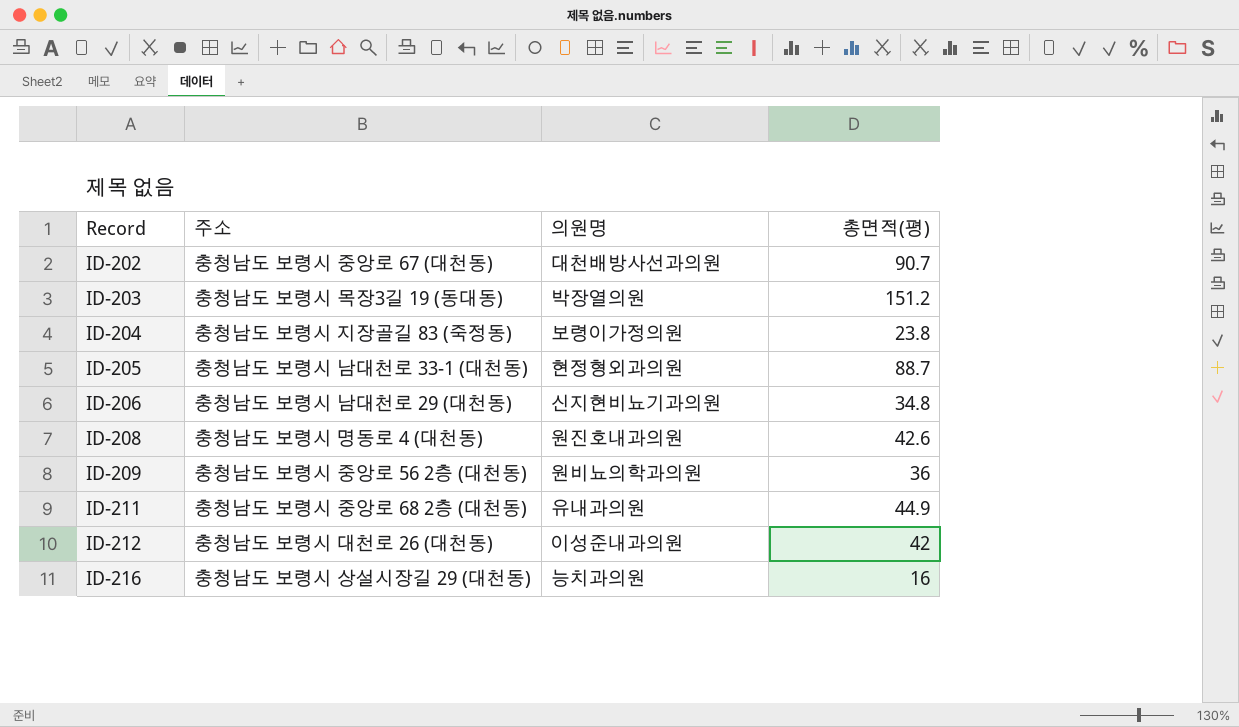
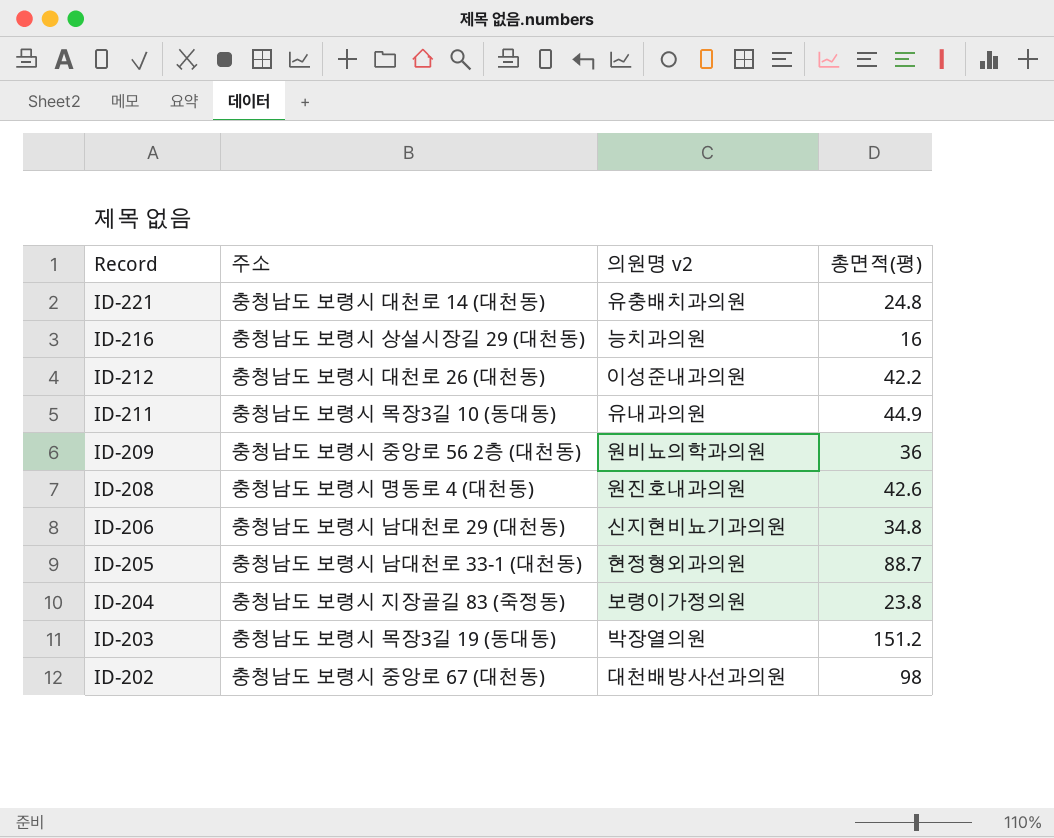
row order: Record ascending -> Record descending
column name: 의원명 -> 의원명 v2
row ID-221: none -> 충청남도 보령시 대천로 14 (대천동) | 유충배치과의원 | 24.8
ID-212 | 총면적(평): 42 -> 42.2
ID-211 | 주소: 충청남도 보령시 중앙로 68 2층 (대천동) -> 충청남도 보령시 목장3길 10 (동대동)
ID-202 | 총면적(평): 90.7 -> 98

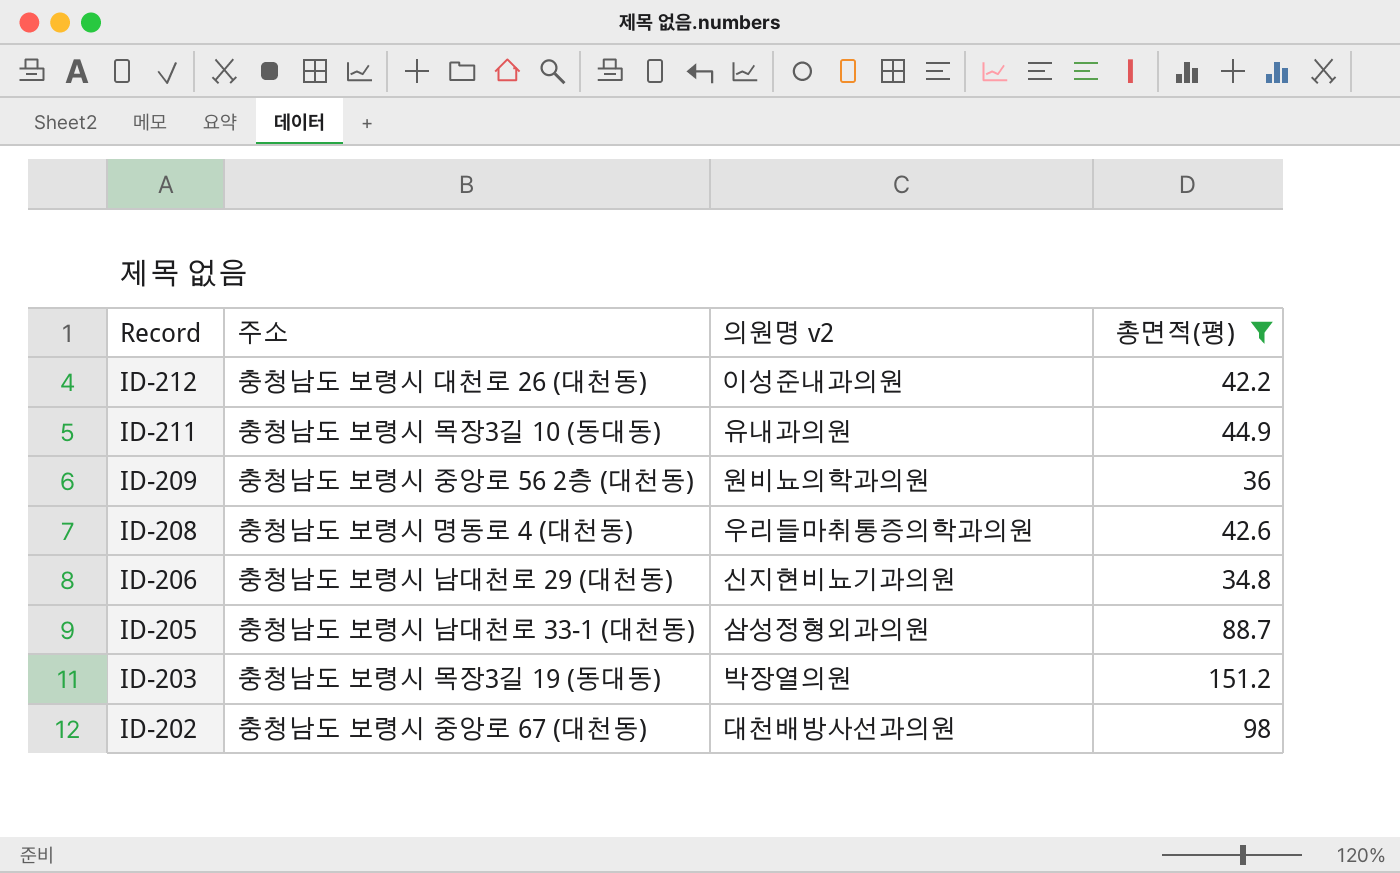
filter: none -> 총면적(평) >= 34.8
ID-208 | 의원명 v2: 원진호내과의원 -> 우리들마취통증의학과의원
ID-205 | 의원명 v2: 현정형외과의원 -> 삼성정형외과의원

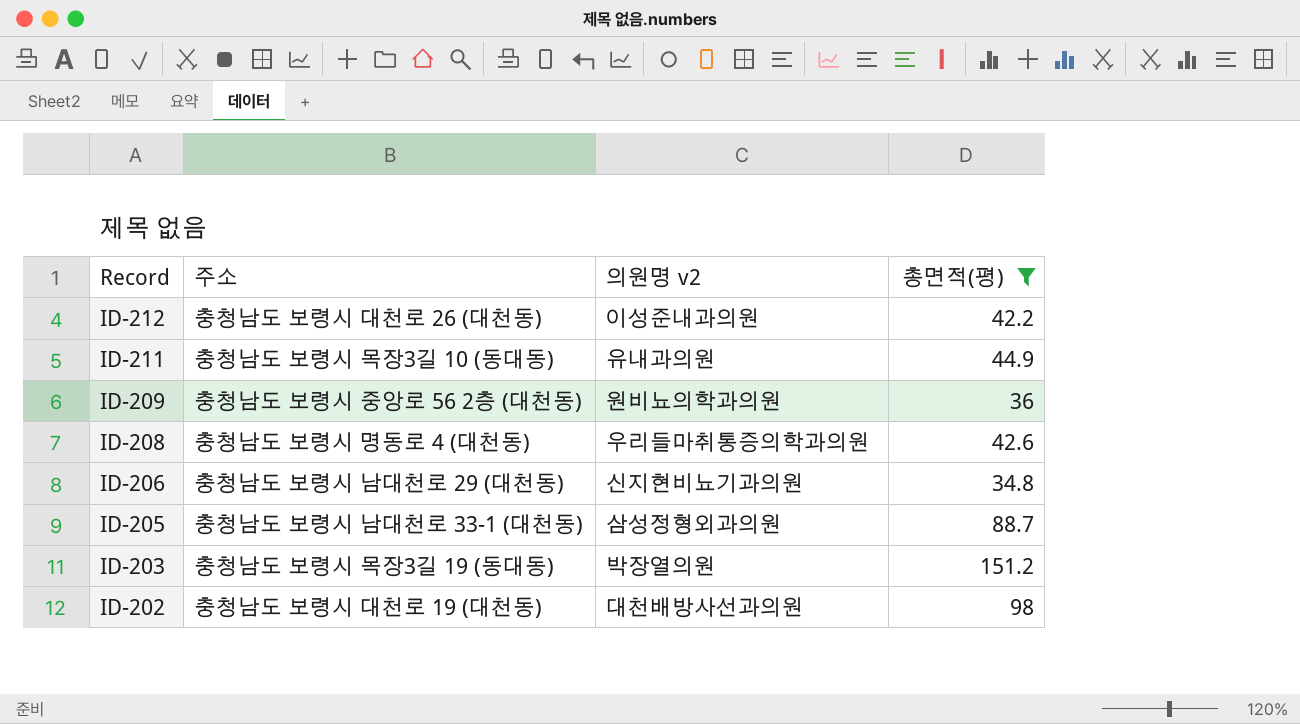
ID-202 | 주소: 충청남도 보령시 중앙로 67 (대천동) -> 충청남도 보령시 대천로 19 (대천동)

